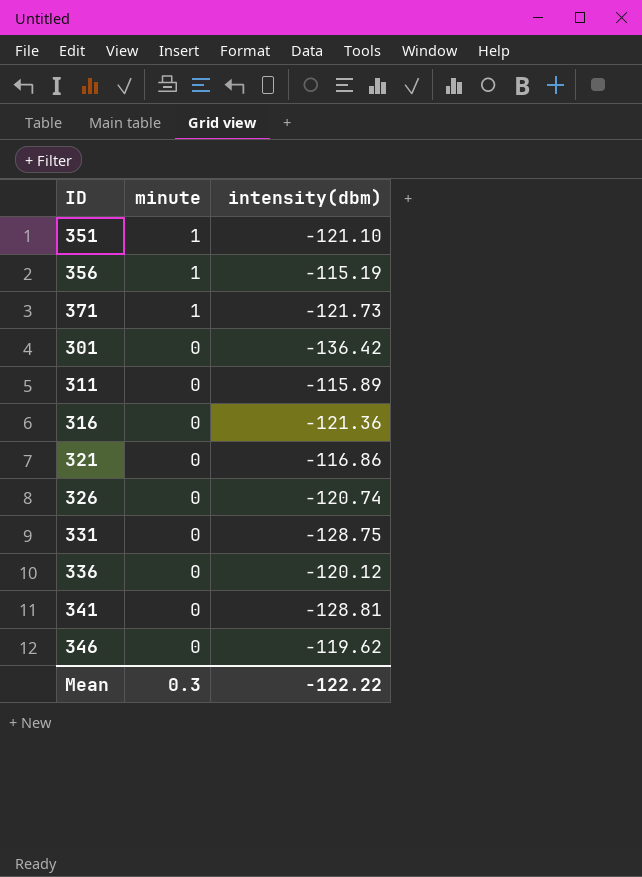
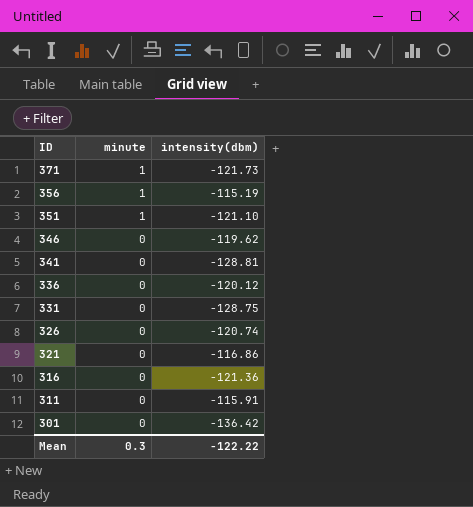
row order: minute descending -> ID descending
311 | intensity(dbm): -115.89 -> -115.91

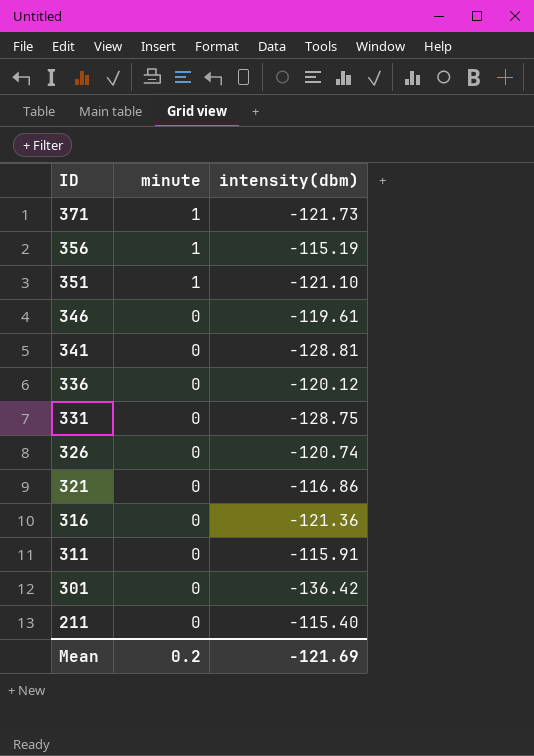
346 | intensity(dbm): -119.62 -> -119.61
row 211: none -> 0 | -115.40
Mean | minute: 0.3 -> 0.2
Mean | intensity(dbm): -122.22 -> -121.69

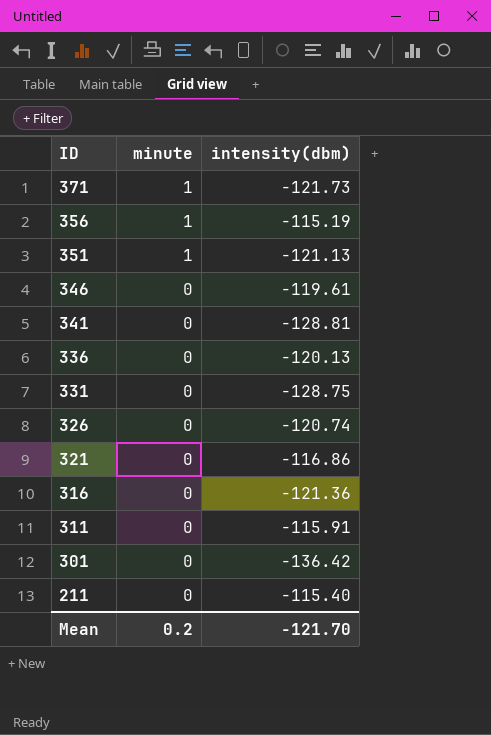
351 | intensity(dbm): -121.10 -> -121.13
336 | intensity(dbm): -120.12 -> -120.13
Mean | intensity(dbm): -121.69 -> -121.70

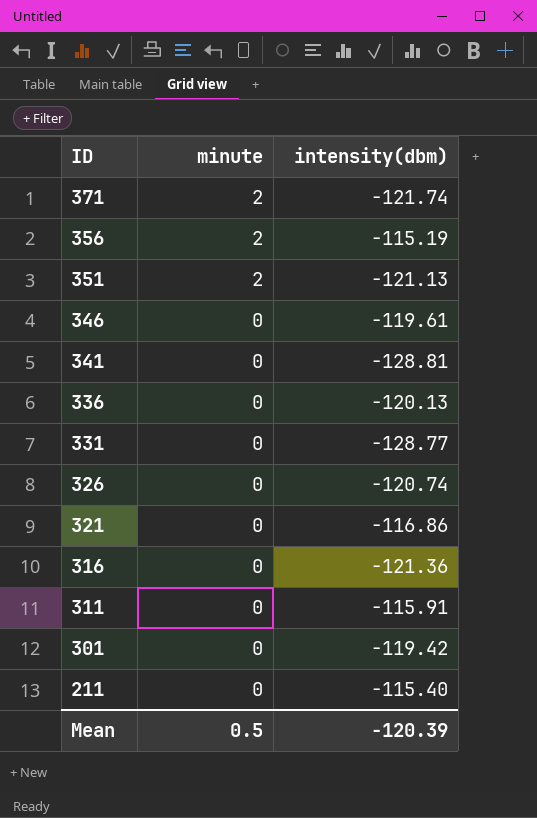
371 | minute: 1 -> 2
371 | intensity(dbm): -121.73 -> -121.74
356 | minute: 1 -> 2
351 | minute: 1 -> 2
331 | intensity(dbm): -128.75 -> -128.77
301 | intensity(dbm): -136.42 -> -119.42
Mean | minute: 0.2 -> 0.5
Mean | intensity(dbm): -121.70 -> -120.39

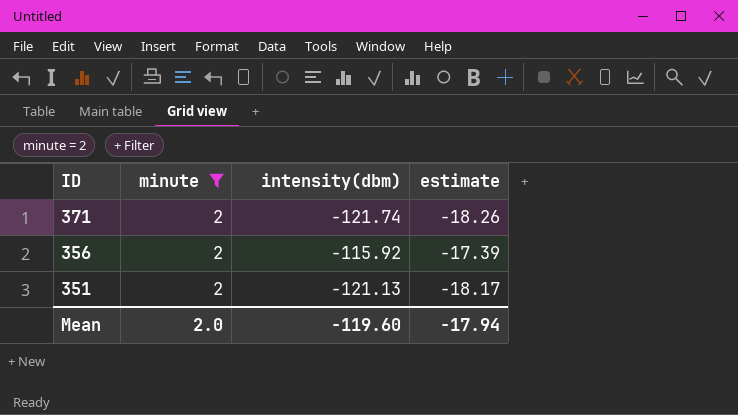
filter: none -> minute = 2
column estimate | formula: none -> [intensity(dbm)] * 0.15
356 | intensity(dbm): -115.19 -> -115.92
Mean | minute: 0.5 -> 2.0
Mean | intensity(dbm): -120.39 -> -119.60

